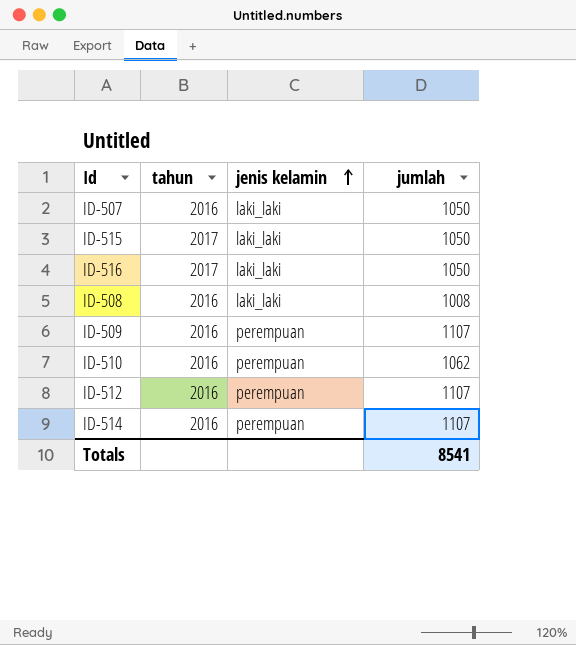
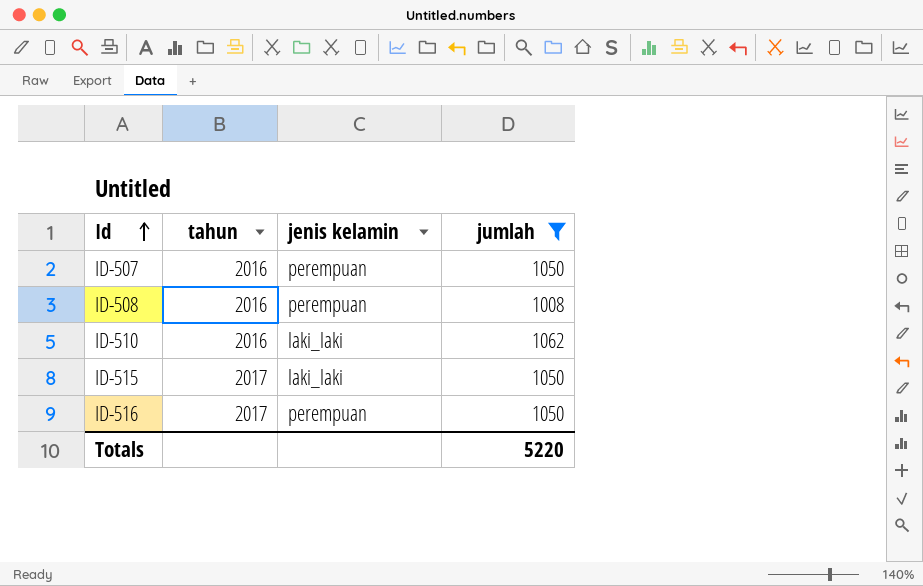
filter: none -> jumlah != 1107
row order: jenis kelamin ascending -> Id ascending
ID-507 | jenis kelamin: laki_laki -> perempuan
ID-508 | jenis kelamin: laki_laki -> perempuan
ID-510 | jenis kelamin: perempuan -> laki_laki
ID-516 | jenis kelamin: laki_laki -> perempuan
Totals | jumlah: 8541 -> 5220

